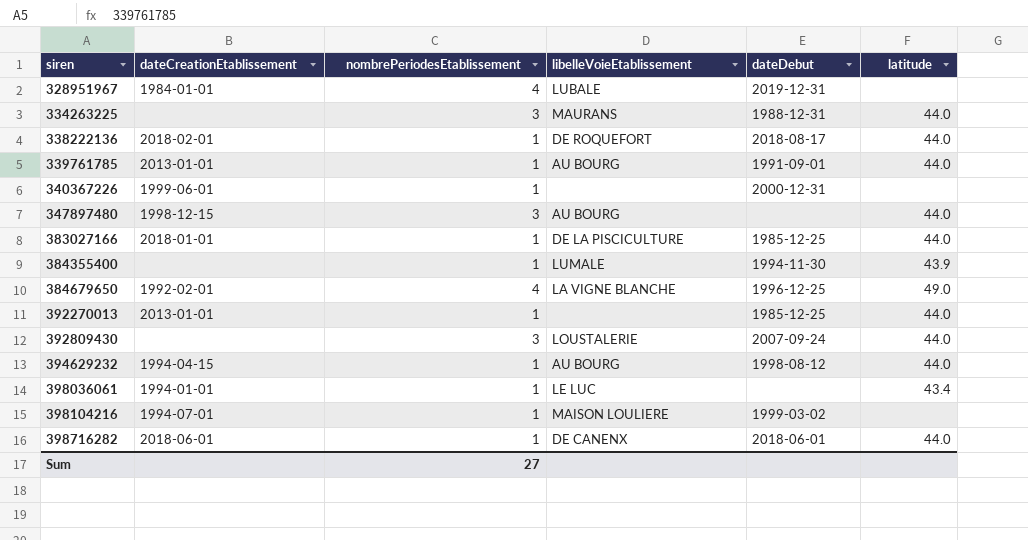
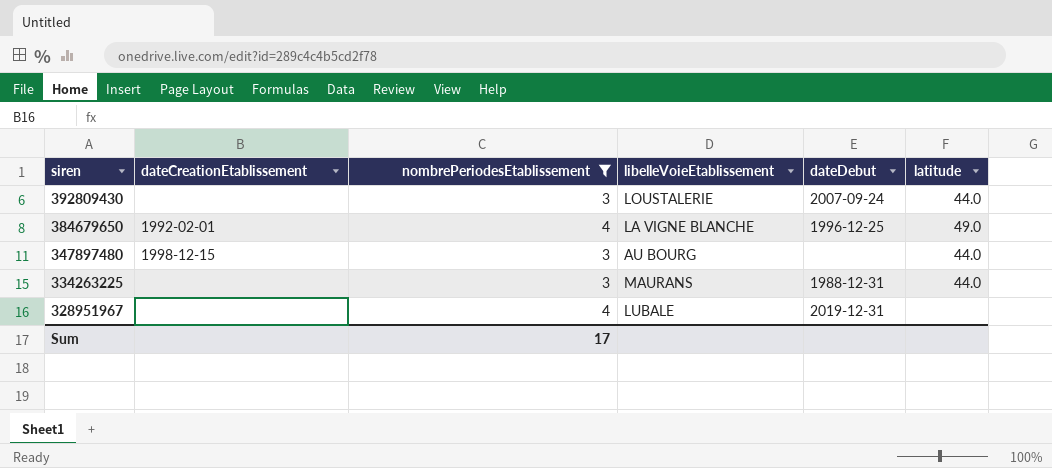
filter: none -> nombrePeriodesEtablissement != 1
row order: siren ascending -> siren descending
328951967 | dateCreationEtablissement: 1984-01-01 -> none
Sum | nombrePeriodesEtablissement: 27 -> 17

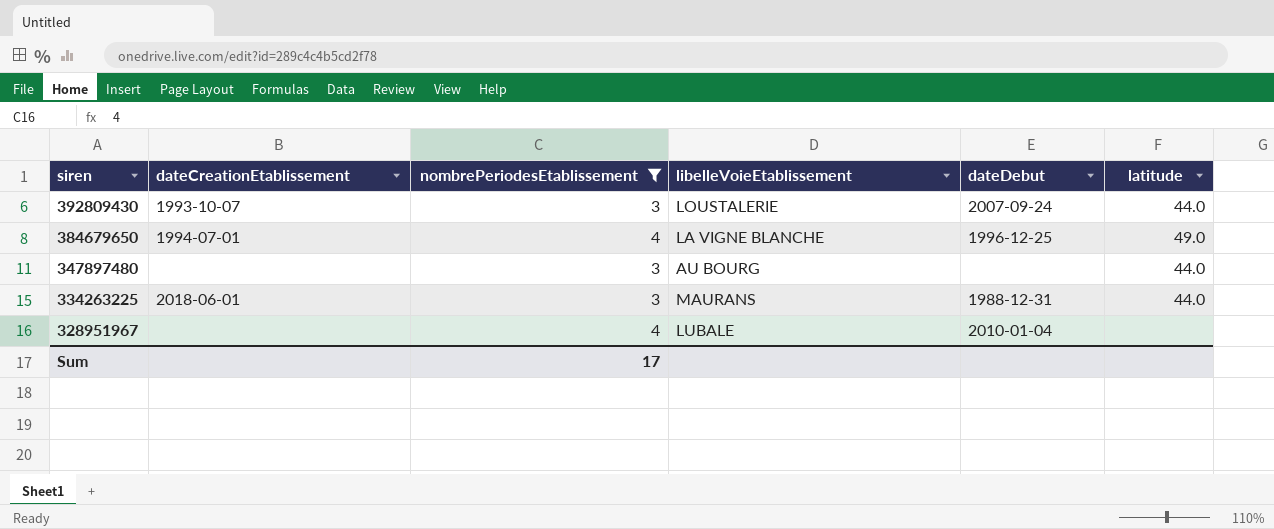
392809430 | dateCreationEtablissement: none -> 1993-10-07
384679650 | dateCreationEtablissement: 1992-02-01 -> 1994-07-01
347897480 | dateCreationEtablissement: 1998-12-15 -> none
334263225 | dateCreationEtablissement: none -> 2018-06-01
328951967 | dateDebut: 2019-12-31 -> 2010-01-04

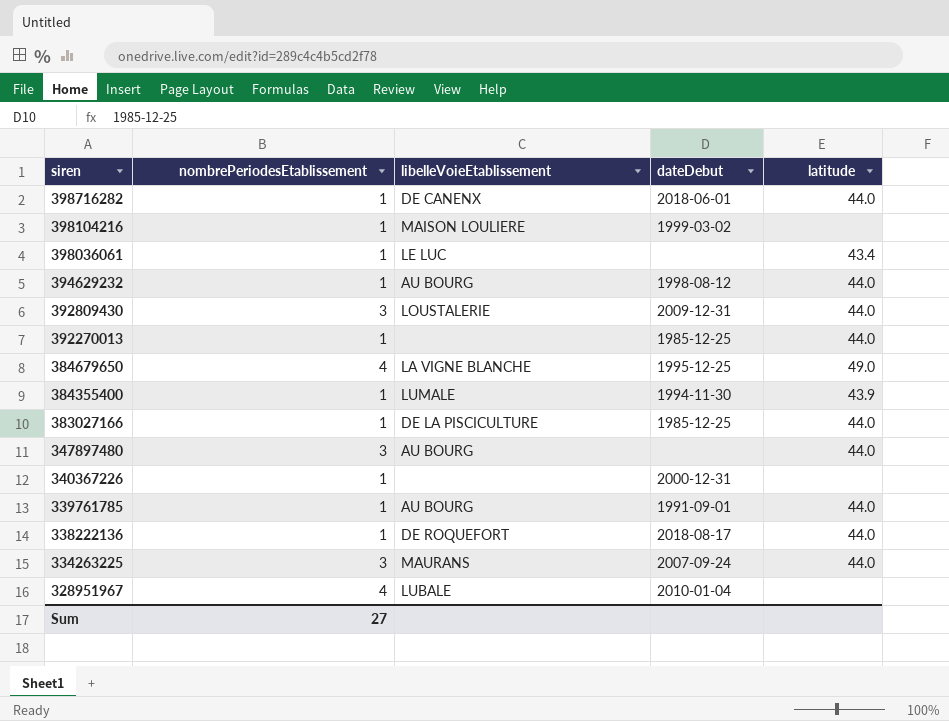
filter: nombrePeriodesEtablissement != 1 -> none
column dateCreationEtablissement | position: 2 -> none
392809430 | dateDebut: 2007-09-24 -> 2009-12-31
384679650 | dateDebut: 1996-12-25 -> 1995-12-25
334263225 | dateDebut: 1988-12-31 -> 2007-09-24
Sum | nombrePeriodesEtablissement: 17 -> 27

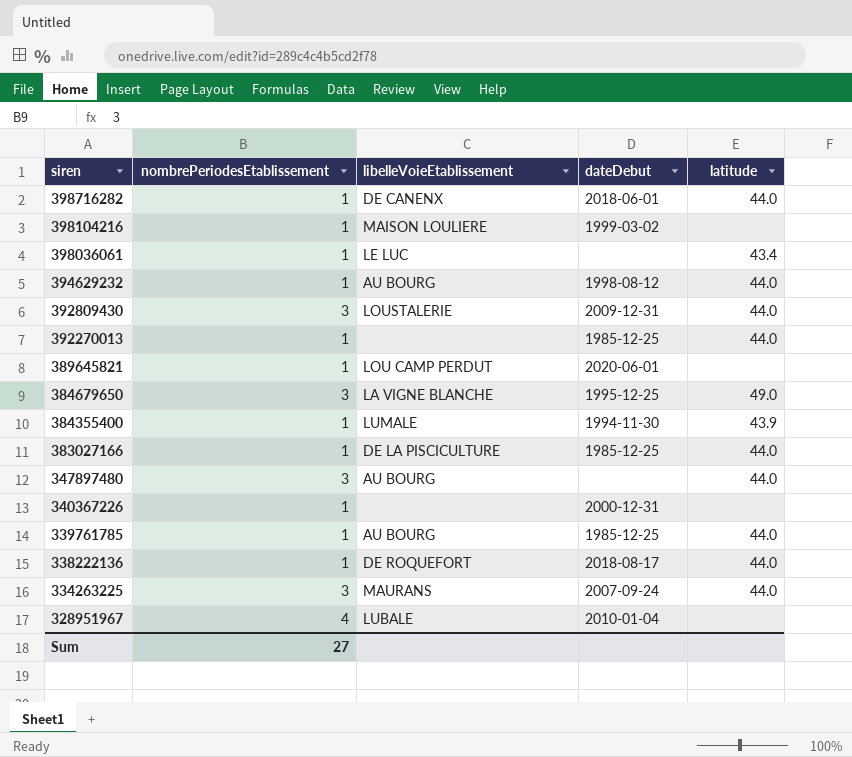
row 389645821: none -> 1 | LOU CAMP PERDUT | 2020-06-01 | none
384679650 | nombrePeriodesEtablissement: 4 -> 3
339761785 | dateDebut: 1991-09-01 -> 1985-12-25

